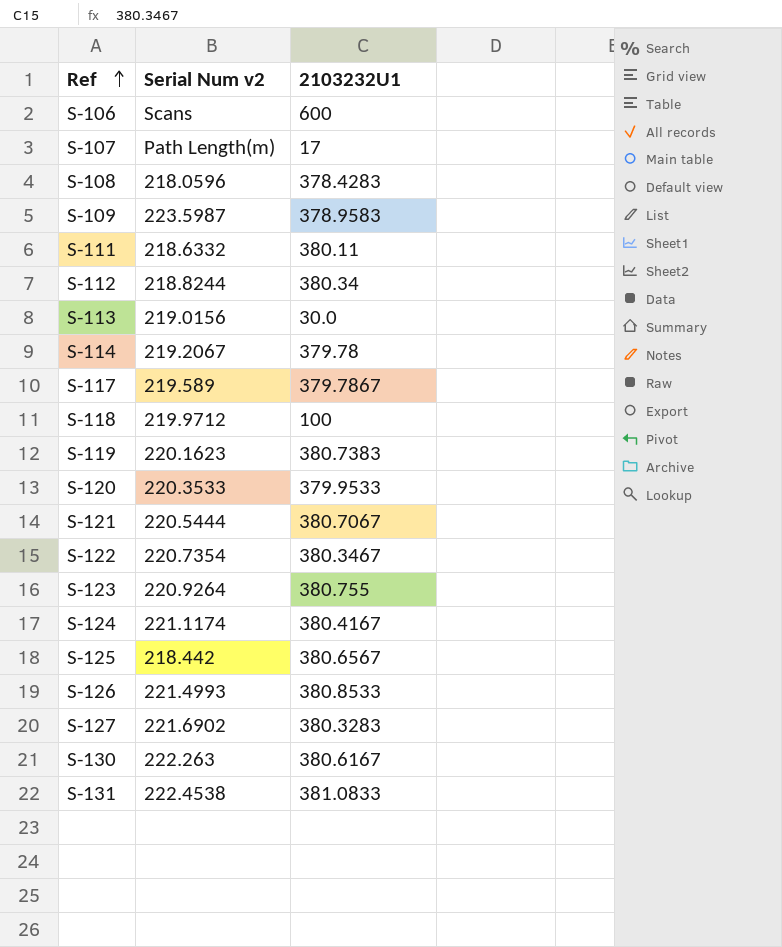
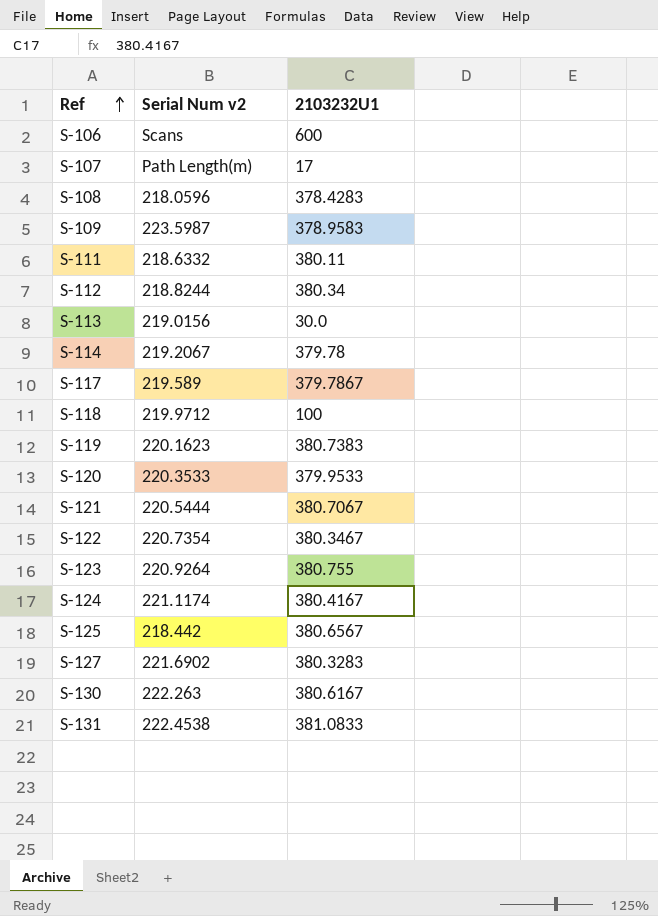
row S-126: 221.4993 | 380.8533 -> none

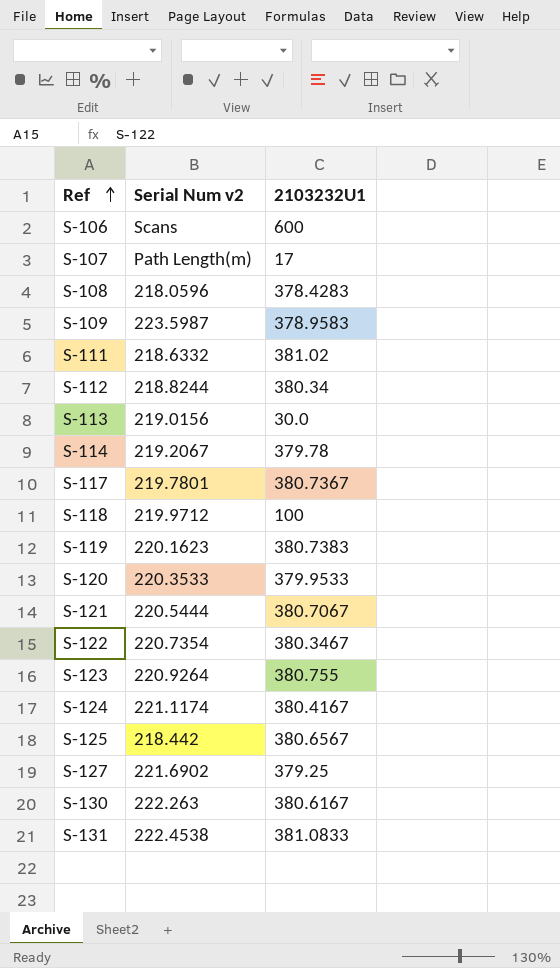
S-111 | 2103232U1: 380.11 -> 381.02
S-117 | Serial Num v2: 219.589 -> 219.7801
S-117 | 2103232U1: 379.7867 -> 380.7367
S-127 | 2103232U1: 380.3283 -> 379.25

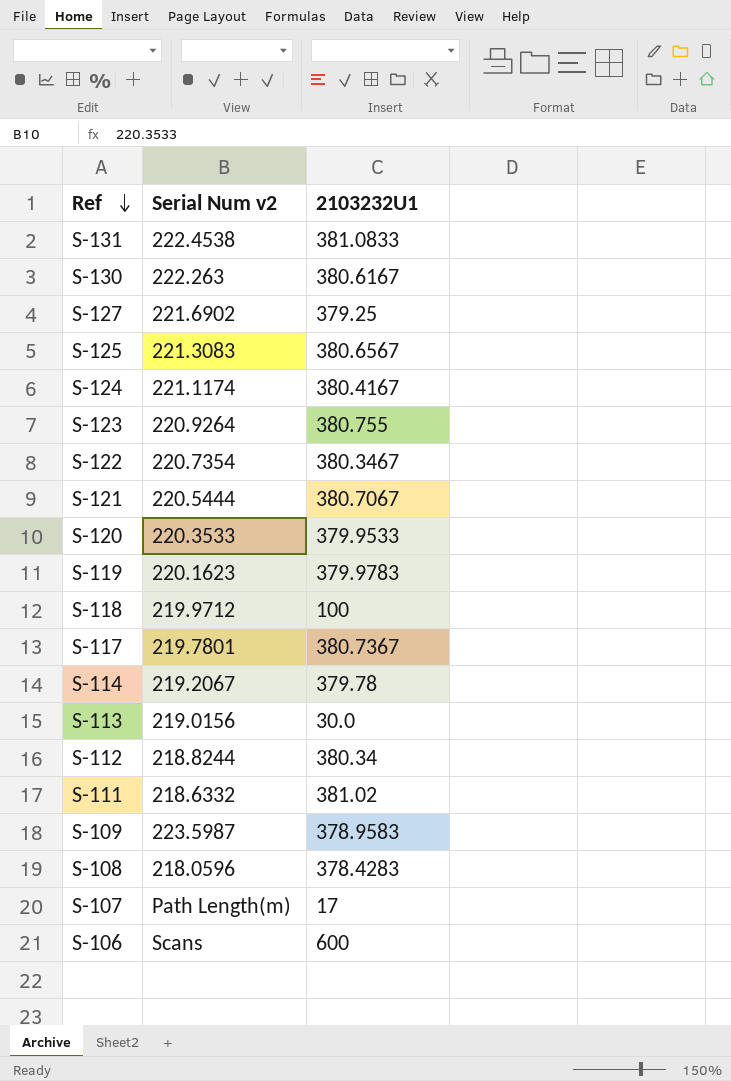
row order: Ref ascending -> Ref descending
S-125 | Serial Num v2: 218.442 -> 221.3083
S-119 | 2103232U1: 380.7383 -> 379.9783

